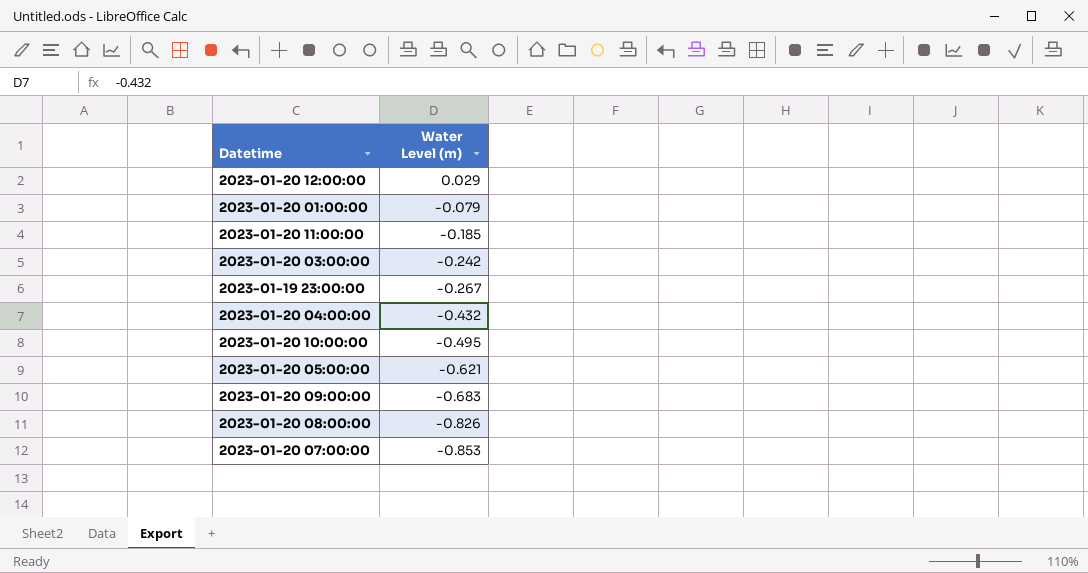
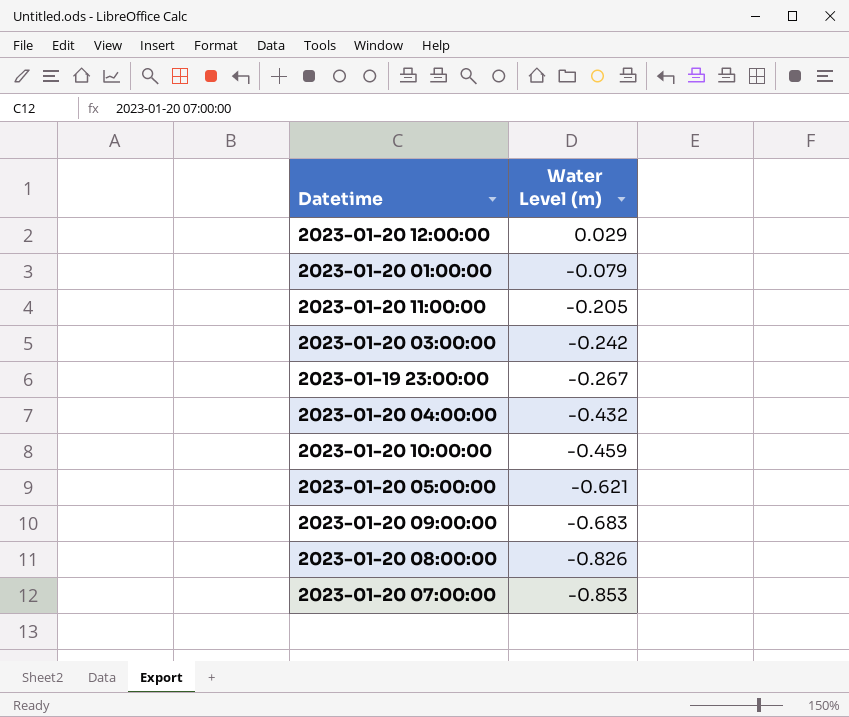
2023-01-20 11:00:00 | Water Level (m): -0.185 -> -0.205
2023-01-20 10:00:00 | Water Level (m): -0.495 -> -0.459

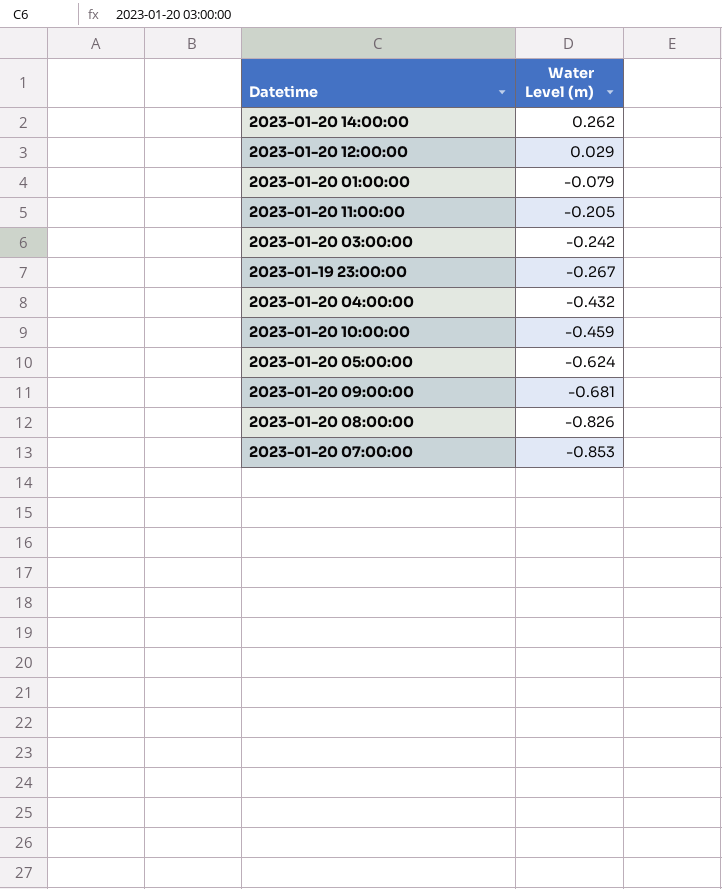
row 2023-01-20 14:00:00: none -> 0.262
2023-01-20 05:00:00 | Water Level (m): -0.621 -> -0.624
2023-01-20 09:00:00 | Water Level (m): -0.683 -> -0.681

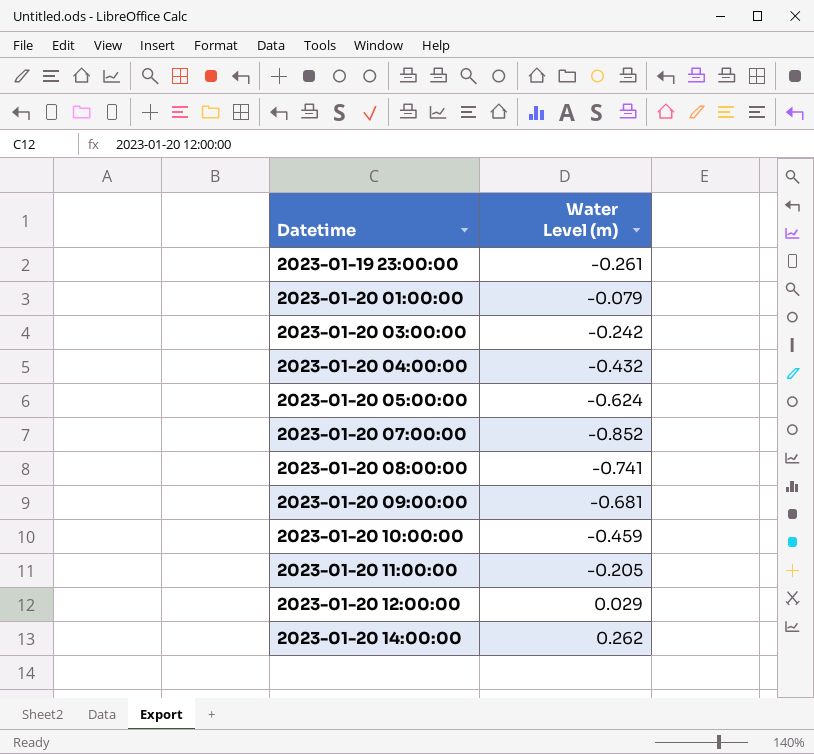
row order: Water Level (m) descending -> Datetime ascending
2023-01-19 23:00:00 | Water Level (m): -0.267 -> -0.261
2023-01-20 07:00:00 | Water Level (m): -0.853 -> -0.852
2023-01-20 08:00:00 | Water Level (m): -0.826 -> -0.741

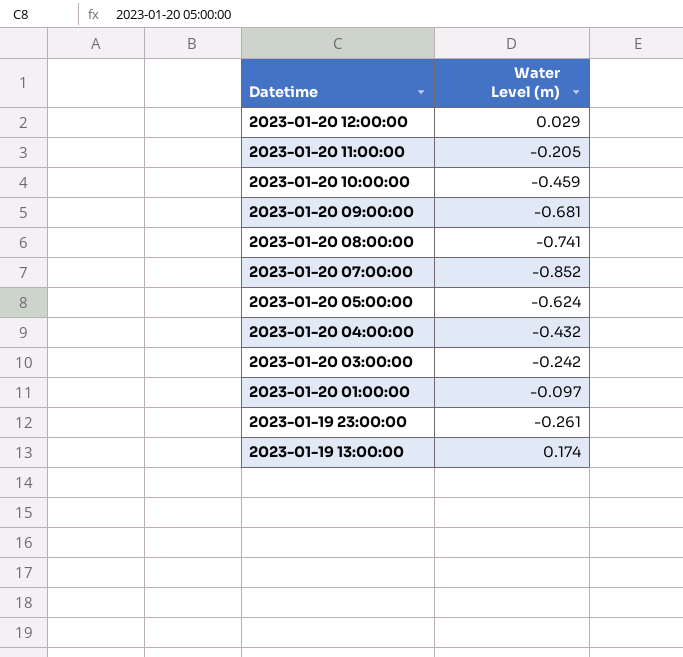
row order: Datetime ascending -> Datetime descending
row 2023-01-20 14:00:00: 0.262 -> none
2023-01-20 01:00:00 | Water Level (m): -0.079 -> -0.097
row 2023-01-19 13:00:00: none -> 0.174

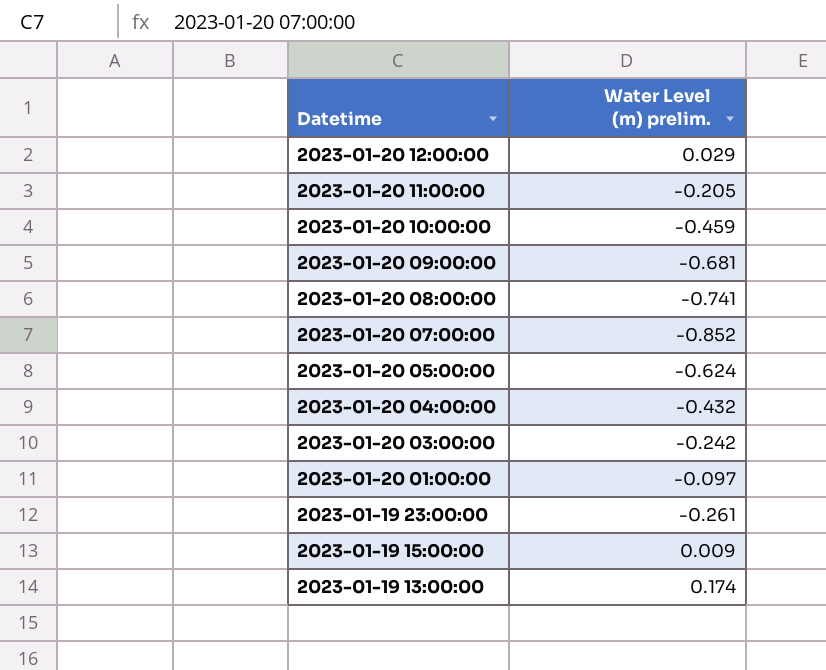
column name: Water Level (m) -> Water Level (m) prelim.
row 2023-01-19 15:00:00: none -> 0.009

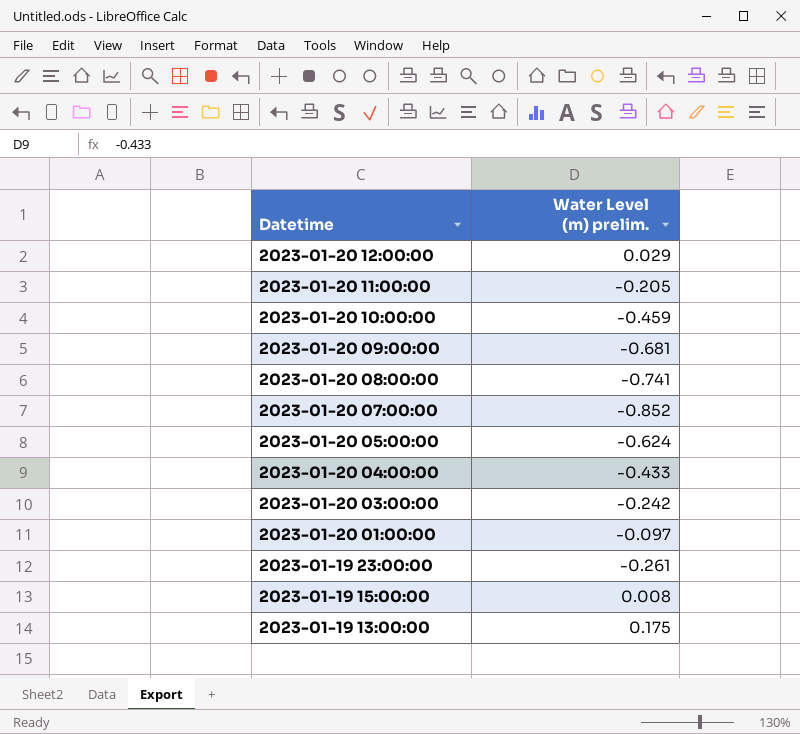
2023-01-20 04:00:00 | Water Level (m) prelim.: -0.432 -> -0.433
2023-01-19 15:00:00 | Water Level (m) prelim.: 0.009 -> 0.008
2023-01-19 13:00:00 | Water Level (m) prelim.: 0.174 -> 0.175

